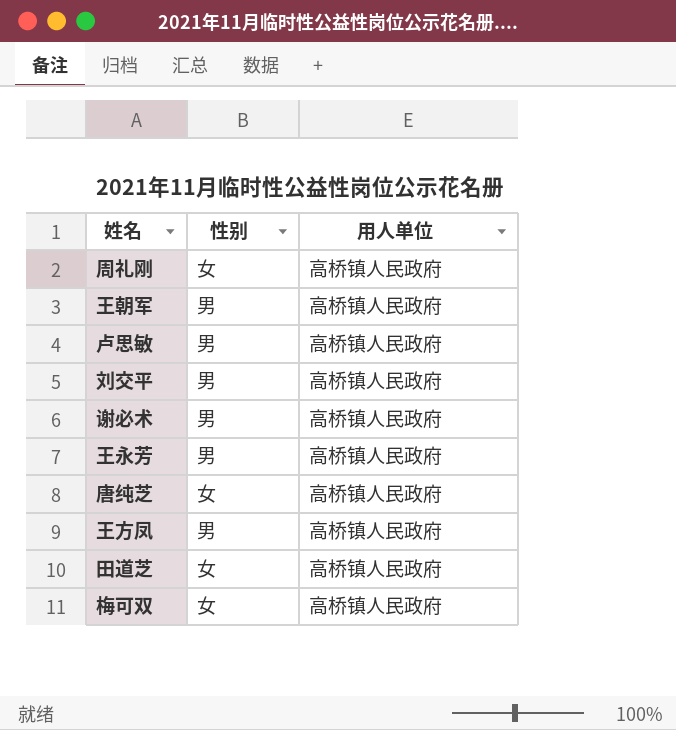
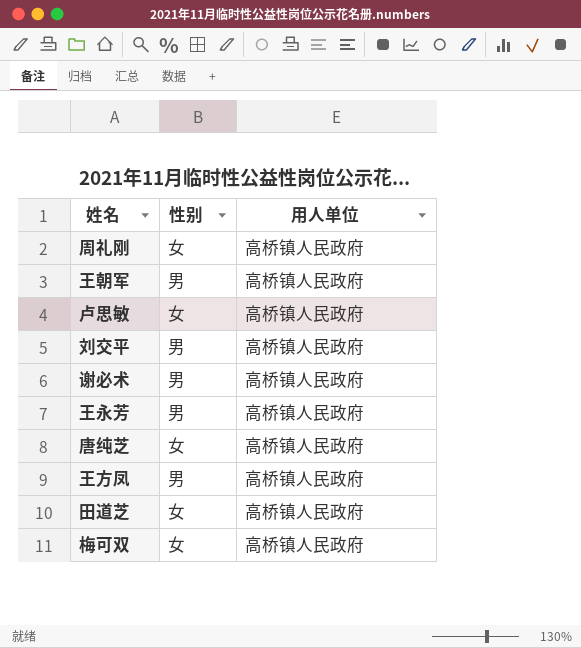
卢思敏 | 性别: 男 -> 女

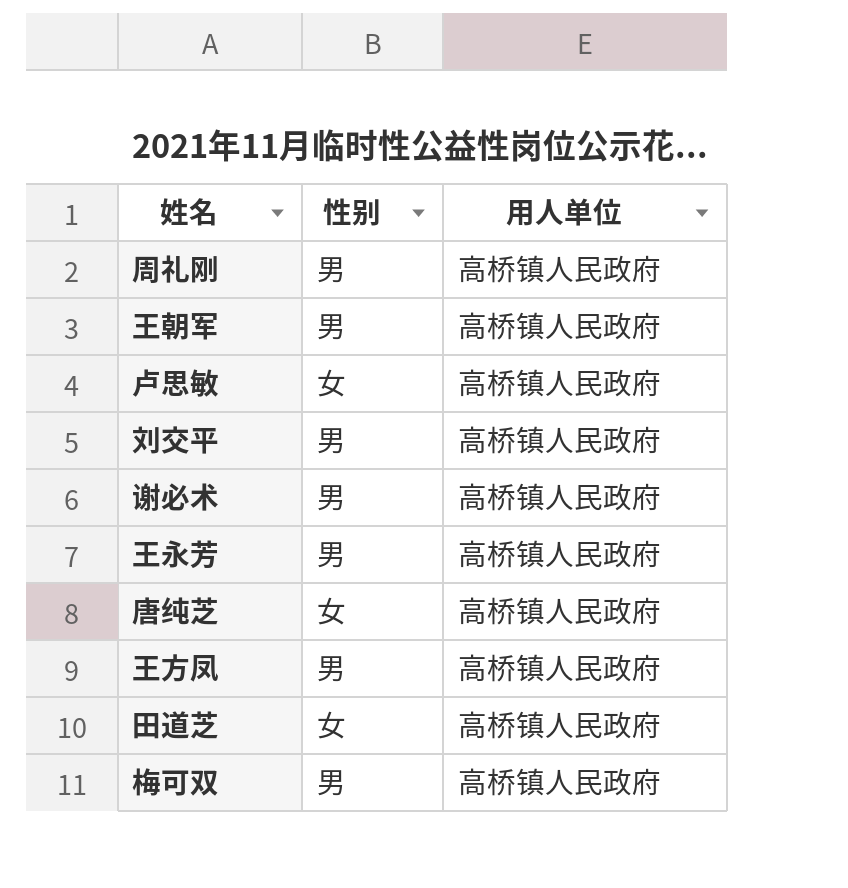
周礼刚 | 性别: 女 -> 男
梅可双 | 性别: 女 -> 男

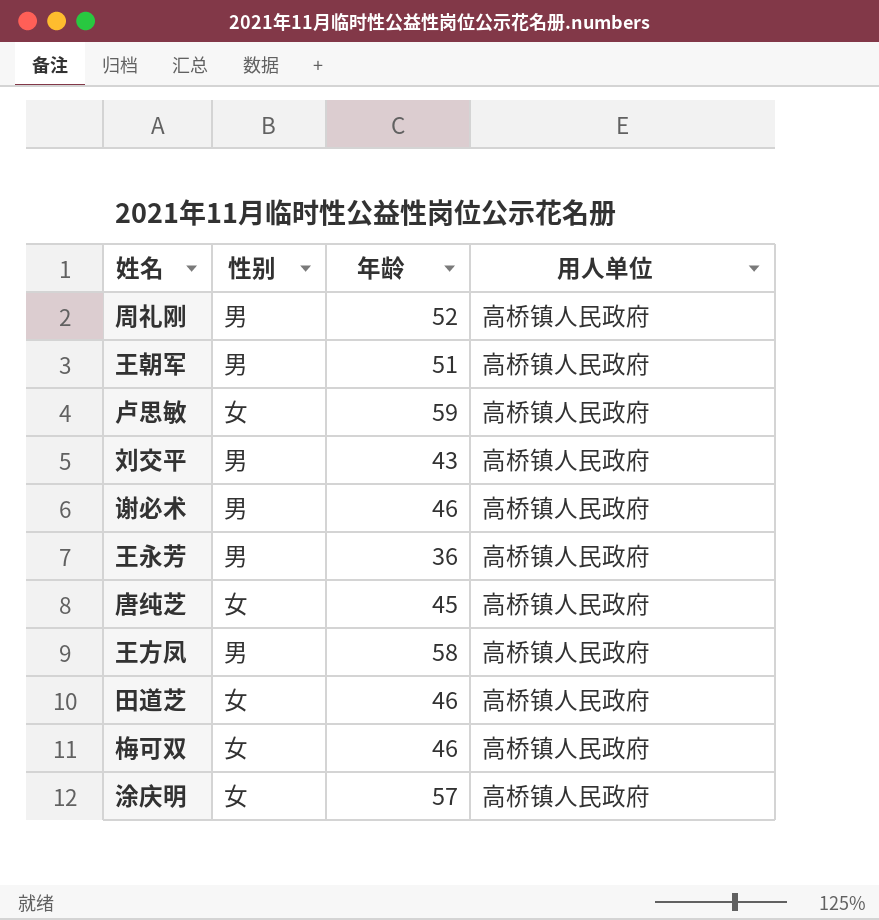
column 年龄 | position: none -> 3
梅可双 | 性别: 男 -> 女
row 涂庆明: none -> 女 | 57 | 高桥镇人民政府

